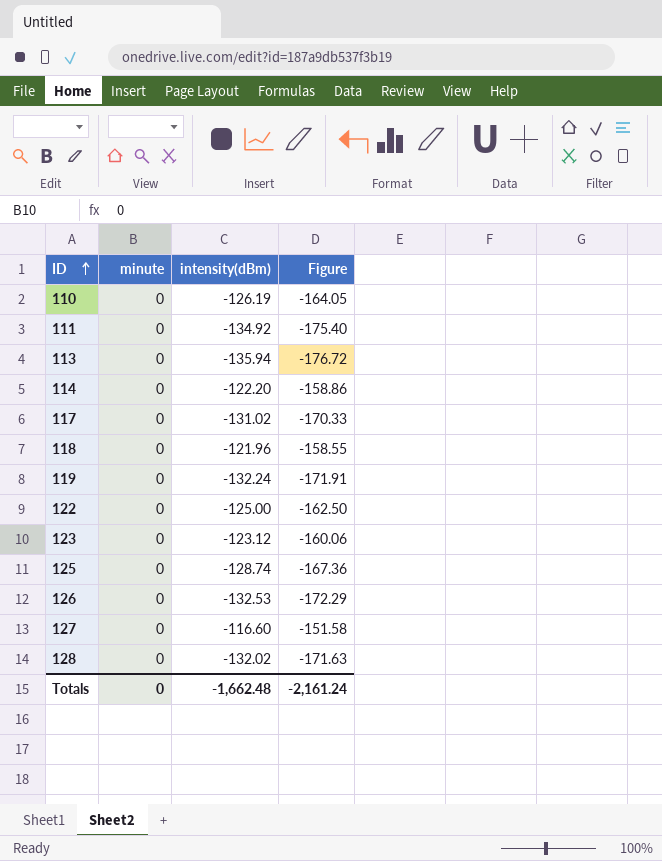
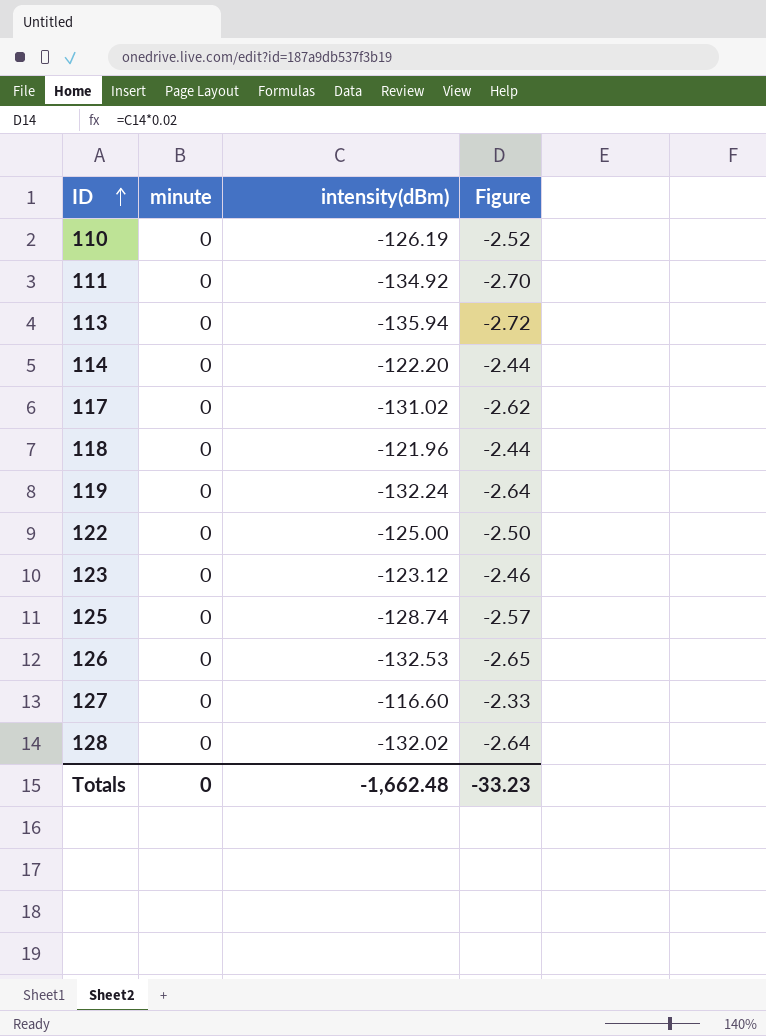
column Figure | formula: [intensity(dBm)] * 1.3 -> [intensity(dBm)] * 0.02
Totals | Figure: -2,161.24 -> -33.23

